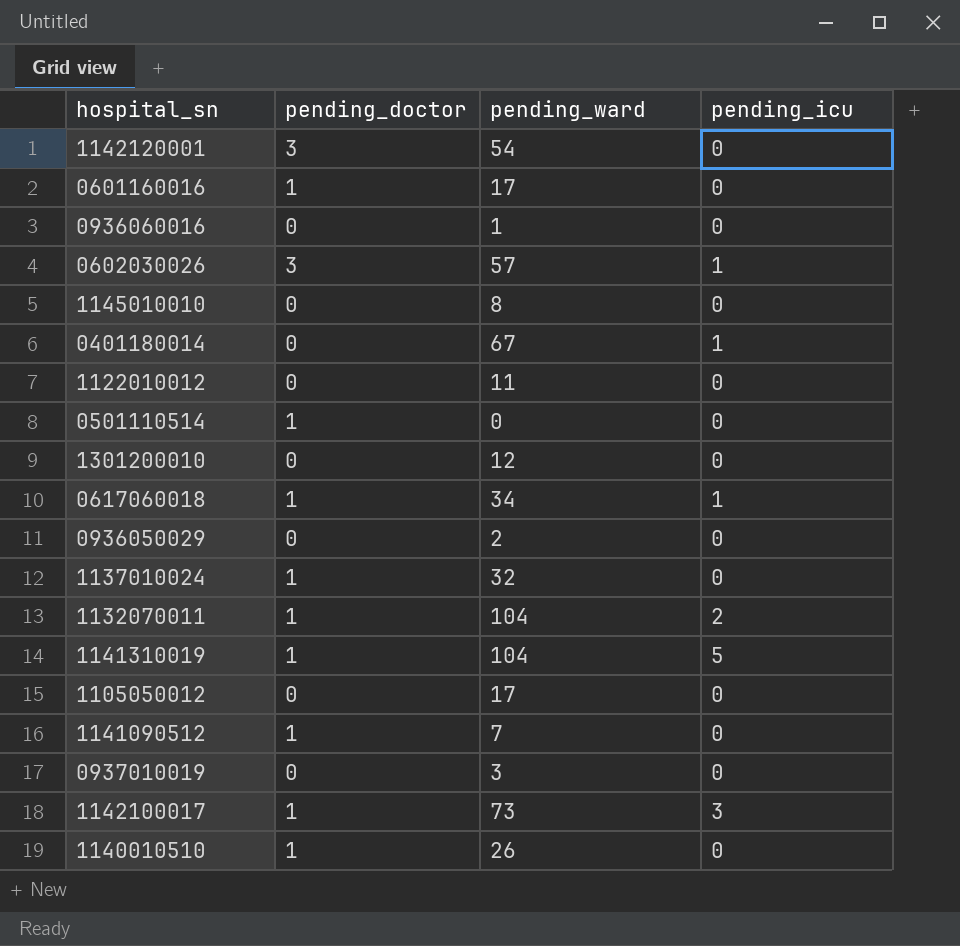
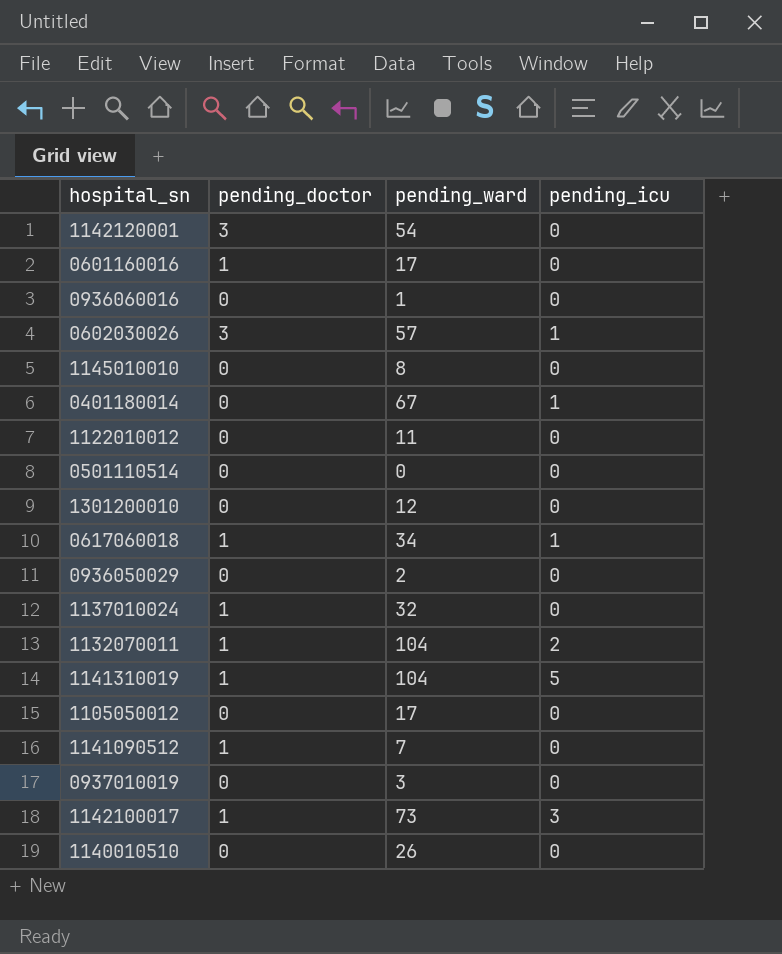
0501110514 | pending_doctor: 1 -> 0
1140010510 | pending_doctor: 1 -> 0

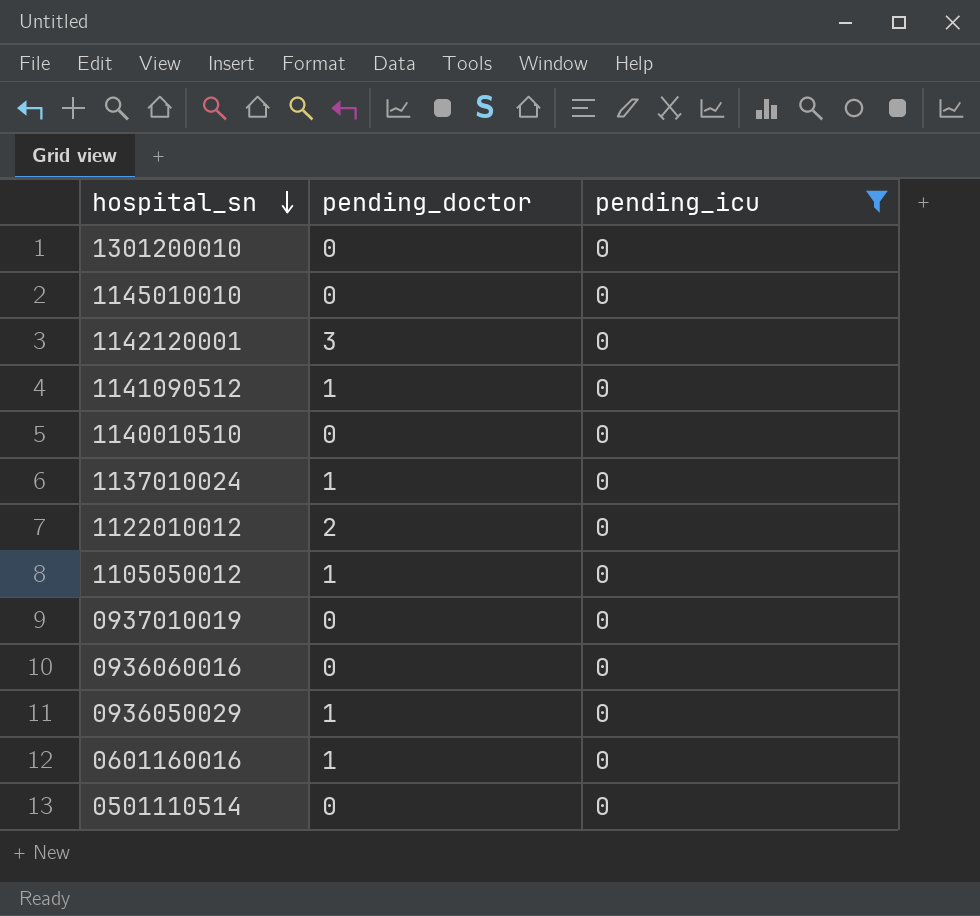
filter: none -> pending_icu = 0
row order: none -> hospital_sn descending
column pending_ward | position: 3 -> none
1122010012 | pending_doctor: 0 -> 2
1105050012 | pending_doctor: 0 -> 1
0936050029 | pending_doctor: 0 -> 1

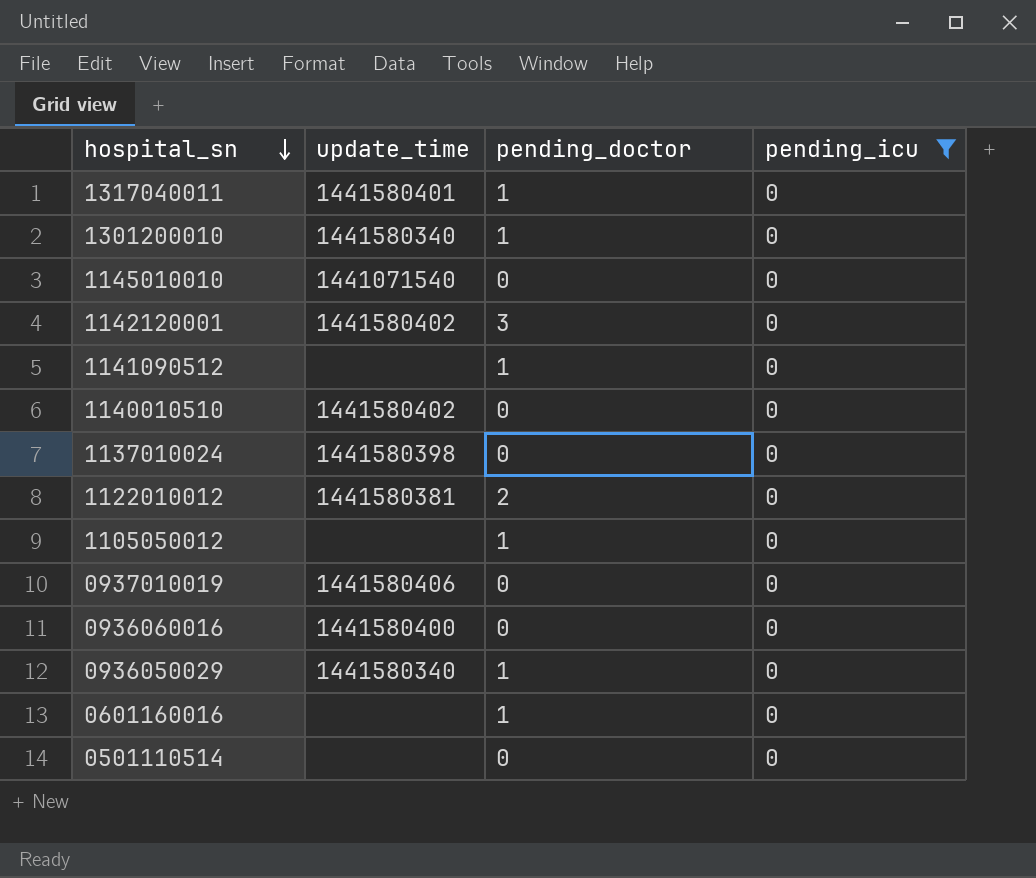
column update_time | position: none -> 2
row 1317040011: none -> 1441580401 | 1 | 0
1301200010 | pending_doctor: 0 -> 1
1137010024 | pending_doctor: 1 -> 0

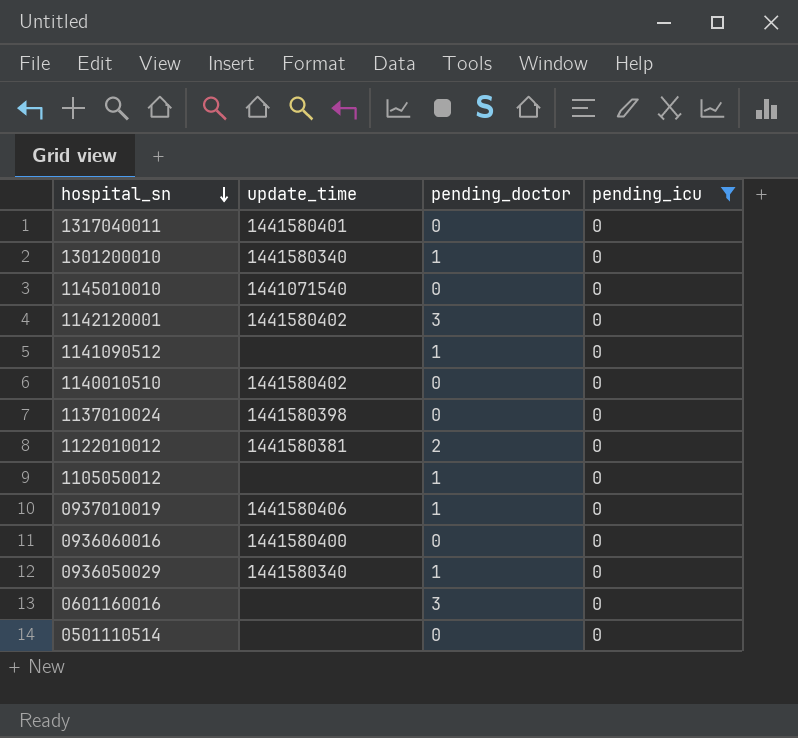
1317040011 | pending_doctor: 1 -> 0
0937010019 | pending_doctor: 0 -> 1
0601160016 | pending_doctor: 1 -> 3

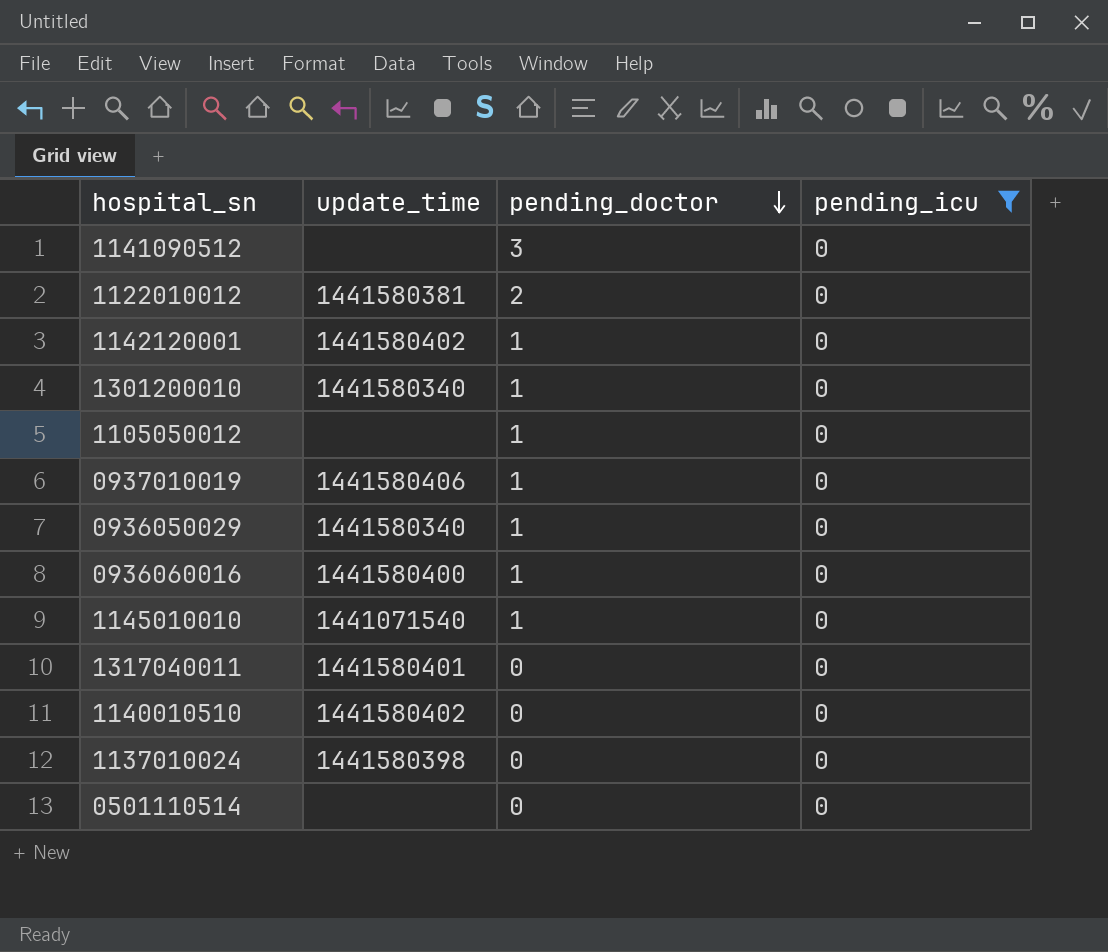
row order: hospital_sn descending -> pending_doctor descending
row 0601160016: none | 3 | 0 -> none
1141090512 | pending_doctor: 1 -> 3
1142120001 | pending_doctor: 3 -> 1
0936060016 | pending_doctor: 0 -> 1
1145010010 | pending_doctor: 0 -> 1

